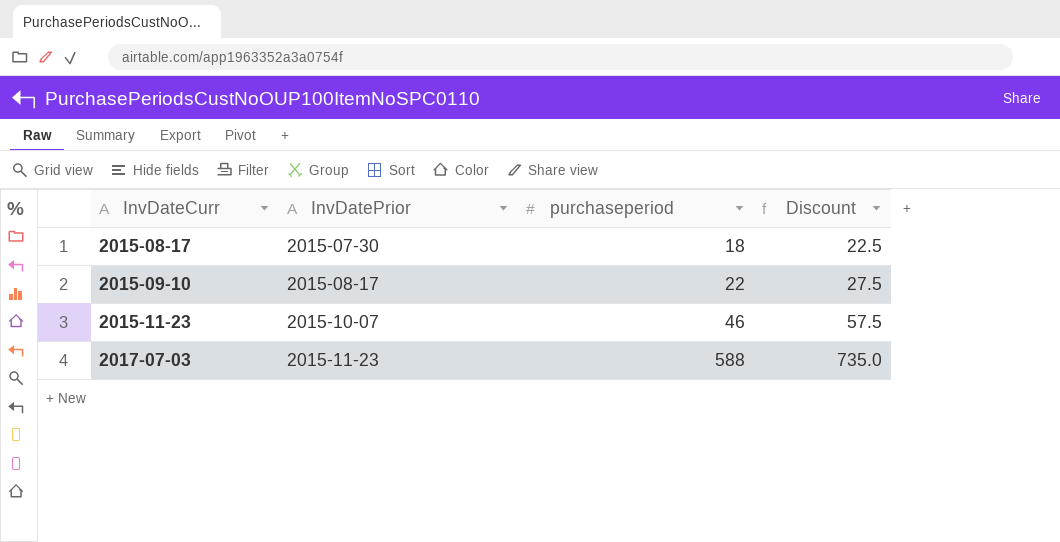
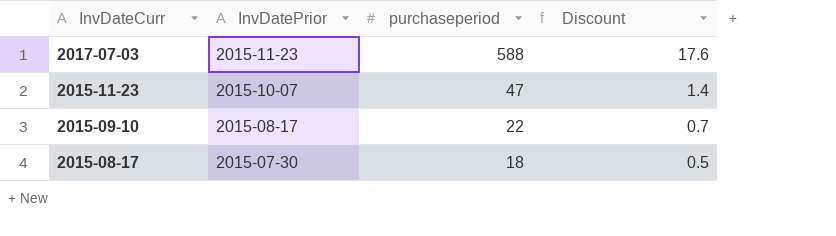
row order: InvDateCurr ascending -> InvDateCurr descending
column Discount | formula: [purchaseperiod] * 1.25 -> [purchaseperiod] * 0.03
2015-11-23 | purchaseperiod: 46 -> 47

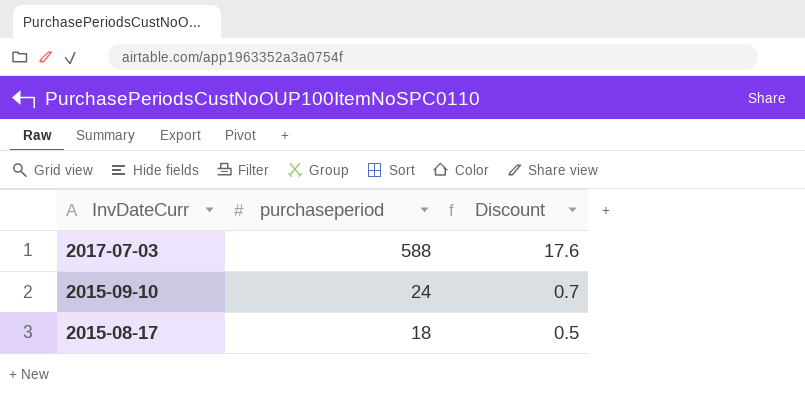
column InvDatePrior | position: 2 -> none
row 2015-11-23: 2015-10-07 | 47 | 1.4 -> none
2015-09-10 | purchaseperiod: 22 -> 24

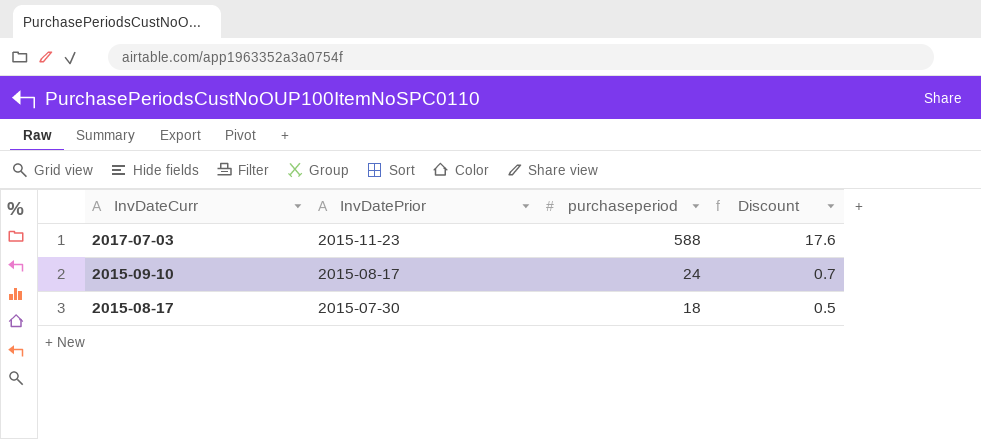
column InvDatePrior | position: none -> 2

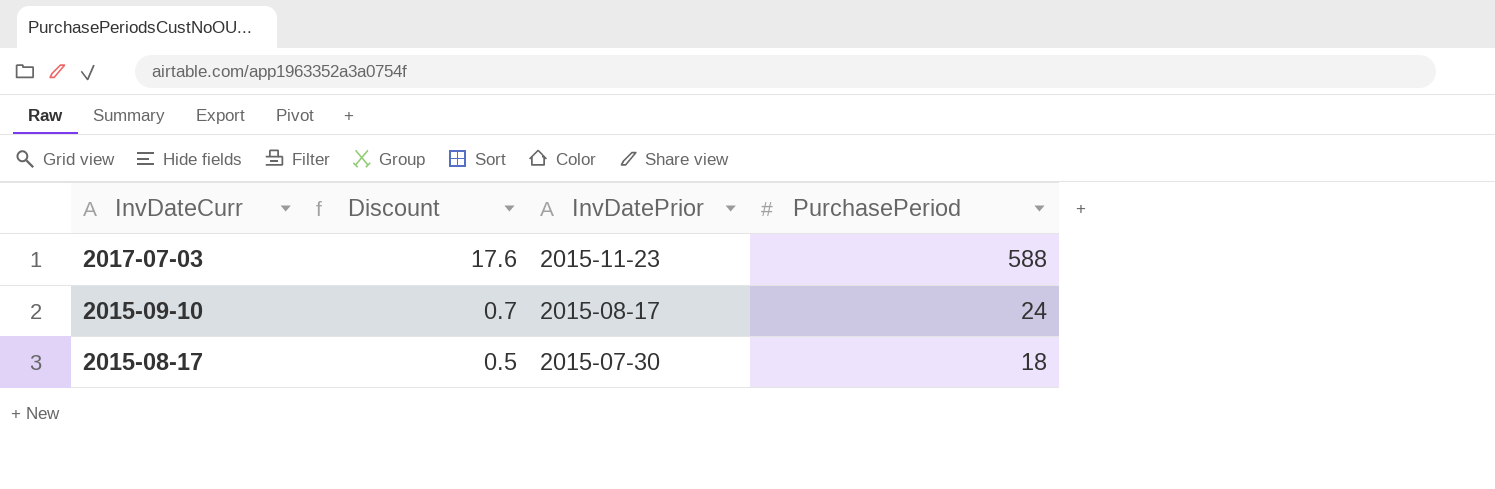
column Discount | position: 4 -> 2
column name: purchaseperiod -> PurchasePeriod

